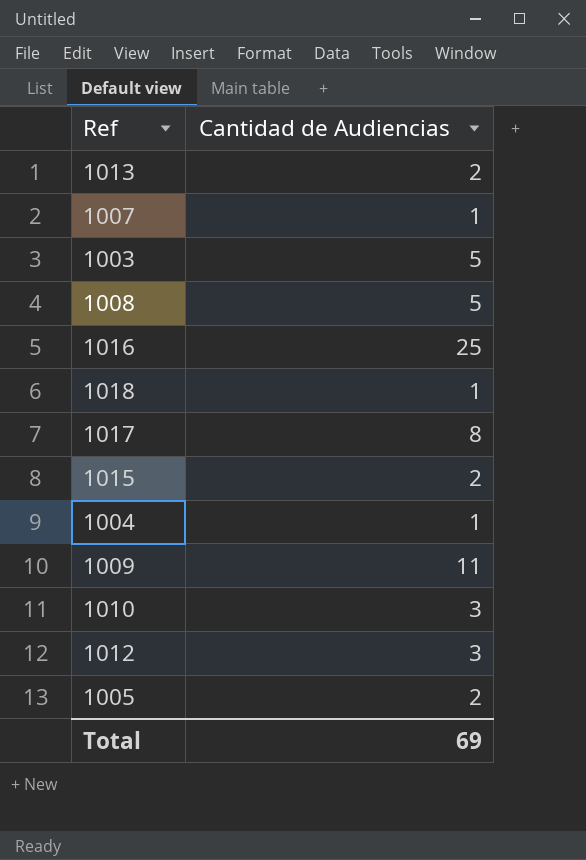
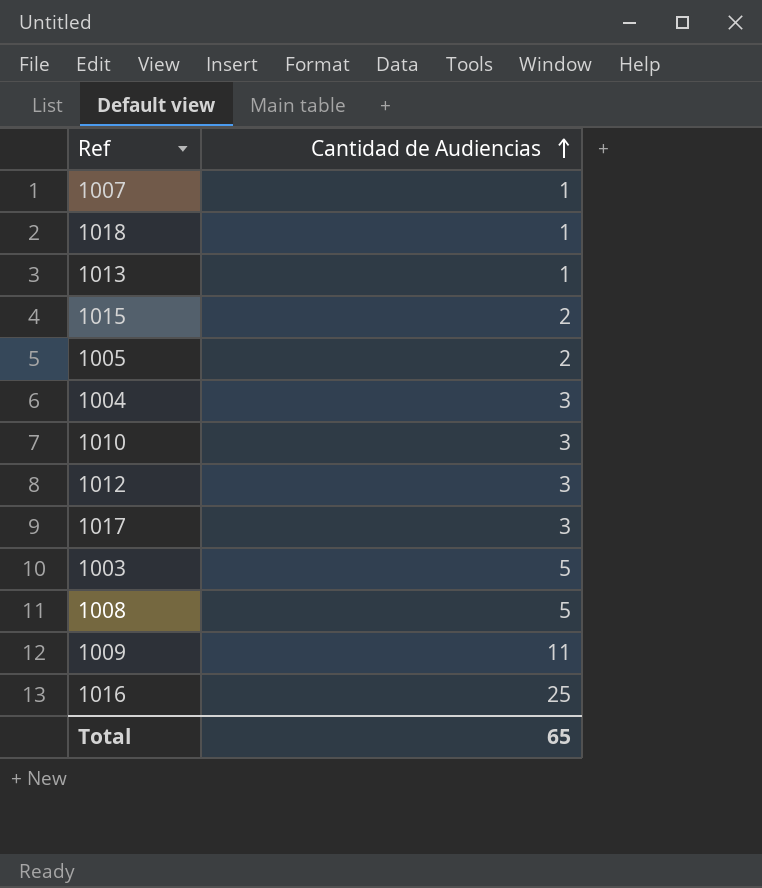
row order: none -> Cantidad de Audiencias ascending
1013 | Cantidad de Audiencias: 2 -> 1
1004 | Cantidad de Audiencias: 1 -> 3
1017 | Cantidad de Audiencias: 8 -> 3
Total | Cantidad de Audiencias: 69 -> 65

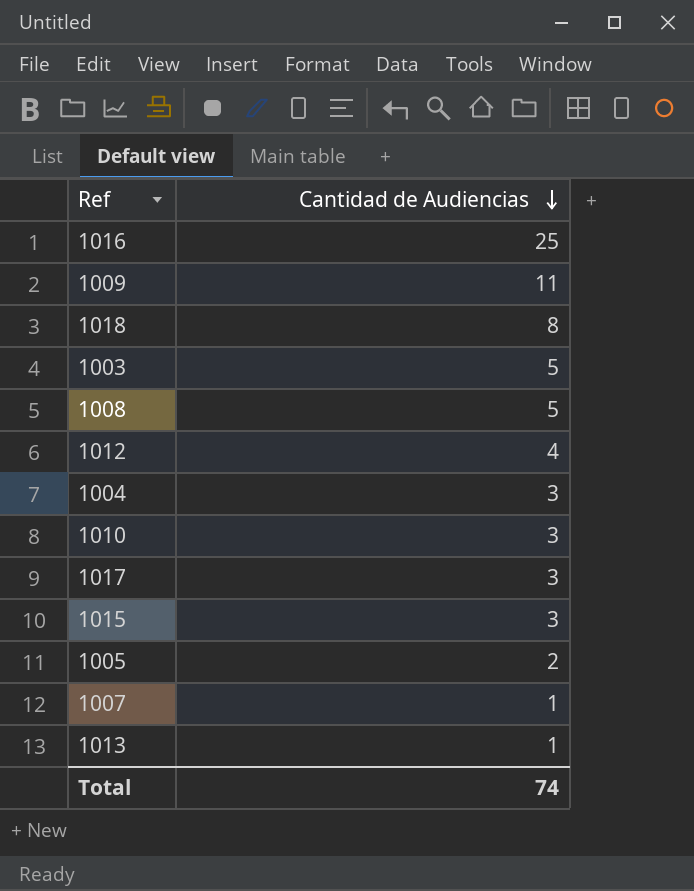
row order: Cantidad de Audiencias ascending -> Cantidad de Audiencias descending
1018 | Cantidad de Audiencias: 1 -> 8
1012 | Cantidad de Audiencias: 3 -> 4
1015 | Cantidad de Audiencias: 2 -> 3
Total | Cantidad de Audiencias: 65 -> 74

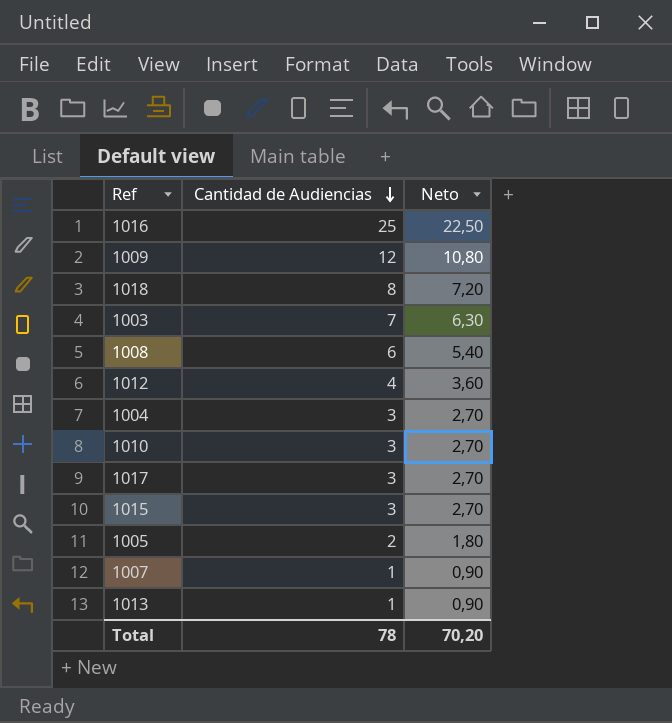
column Neto | formula: none -> [Cantidad de Audiencias] * 0,9
1009 | Cantidad de Audiencias: 11 -> 12
1003 | Cantidad de Audiencias: 5 -> 7
1008 | Cantidad de Audiencias: 5 -> 6
Total | Cantidad de Audiencias: 74 -> 78

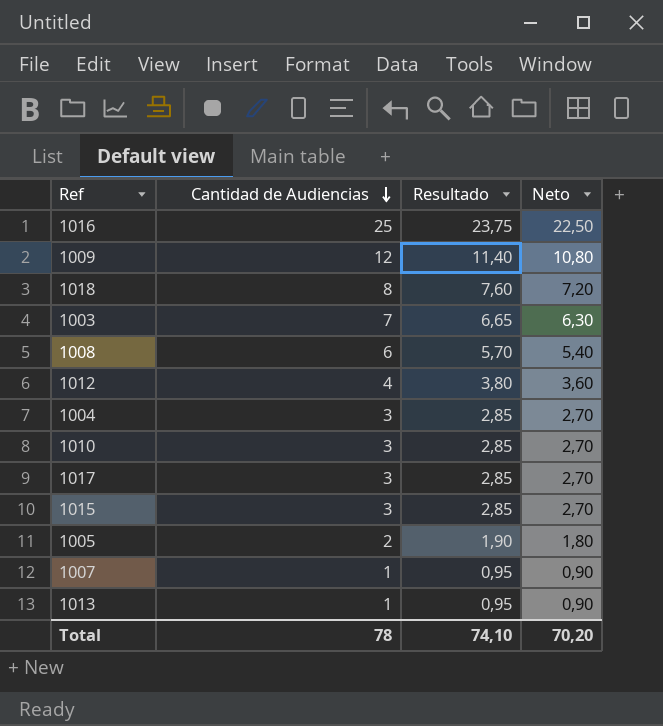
column Resultado | formula: none -> [Cantidad de Audiencias] * 0,95

